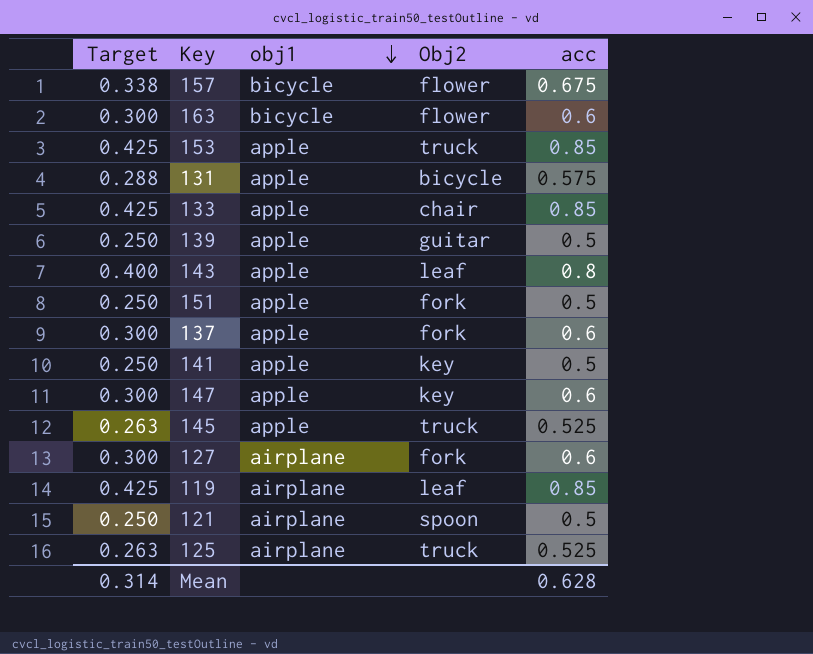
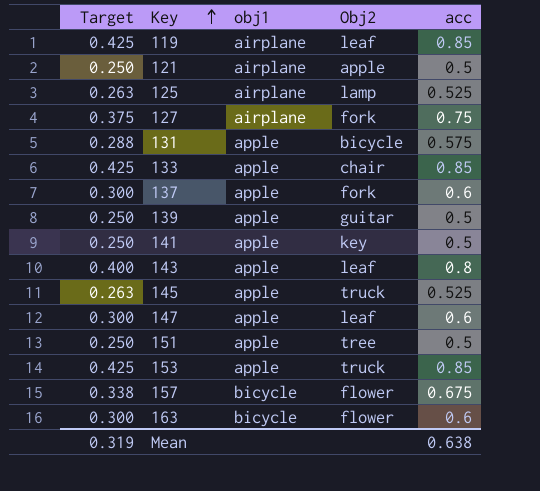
row order: obj1 descending -> Key ascending
121 | Obj2: spoon -> apple
125 | Obj2: truck -> lamp
127 | Target: 0.300 -> 0.375
127 | acc: 0.6 -> 0.75
147 | Obj2: key -> leaf
151 | Obj2: fork -> tree
Mean | Target: 0.314 -> 0.319
Mean | acc: 0.628 -> 0.638

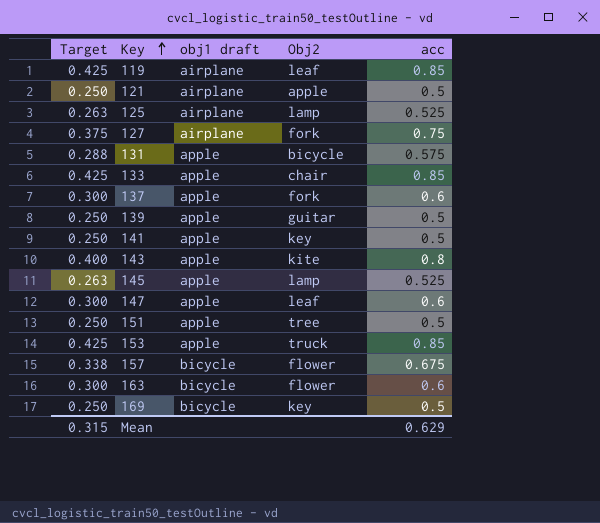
column name: obj1 -> obj1 draft
143 | Obj2: leaf -> kite
145 | Obj2: truck -> lamp
row 169: none -> 0.250 | bicycle | key | 0.5
Mean | Target: 0.319 -> 0.315
Mean | acc: 0.638 -> 0.629

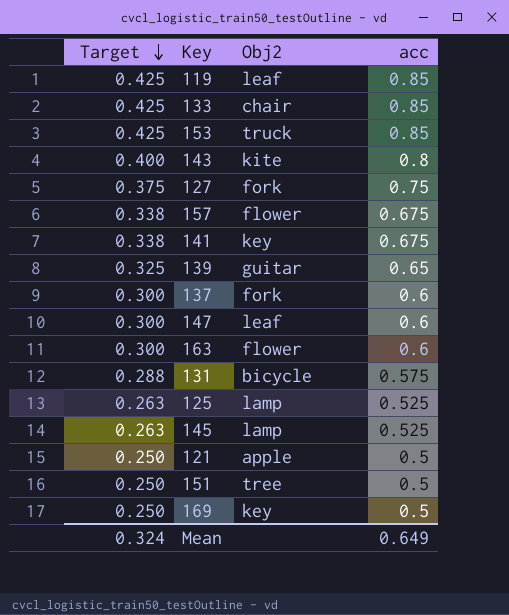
row order: Key ascending -> Target descending
column obj1 draft | position: 3 -> none
141 | Target: 0.250 -> 0.338
141 | acc: 0.5 -> 0.675
139 | Target: 0.250 -> 0.325
139 | acc: 0.5 -> 0.65
Mean | Target: 0.315 -> 0.324
Mean | acc: 0.629 -> 0.649

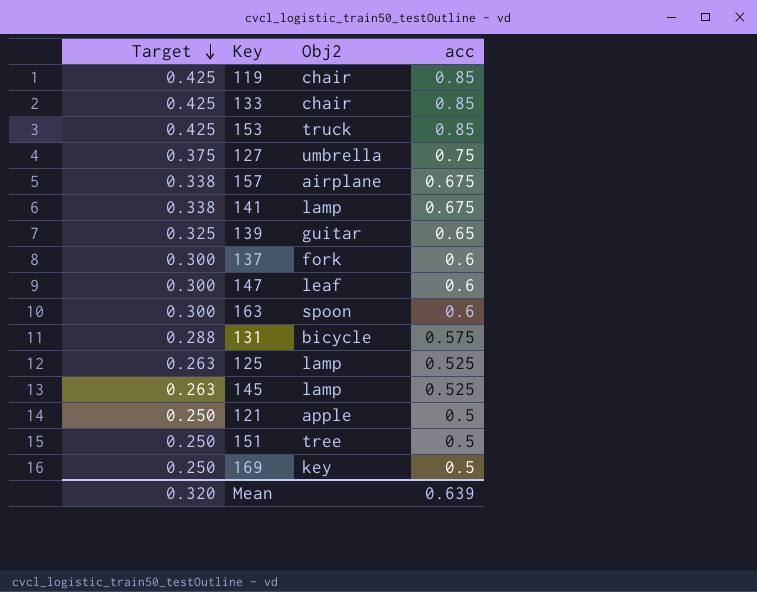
row 143: 0.400 | kite | 0.8 -> none
119 | Obj2: leaf -> chair
127 | Obj2: fork -> umbrella
157 | Obj2: flower -> airplane
141 | Obj2: key -> lamp
163 | Obj2: flower -> spoon
Mean | Target: 0.324 -> 0.320
Mean | acc: 0.649 -> 0.639

